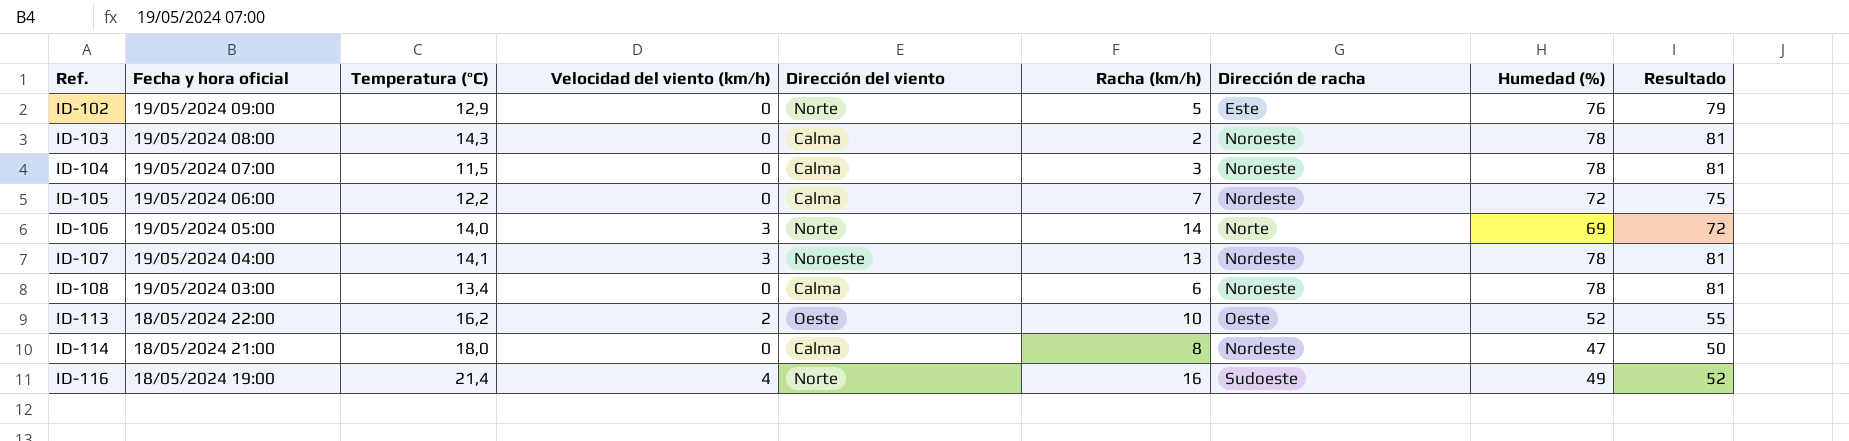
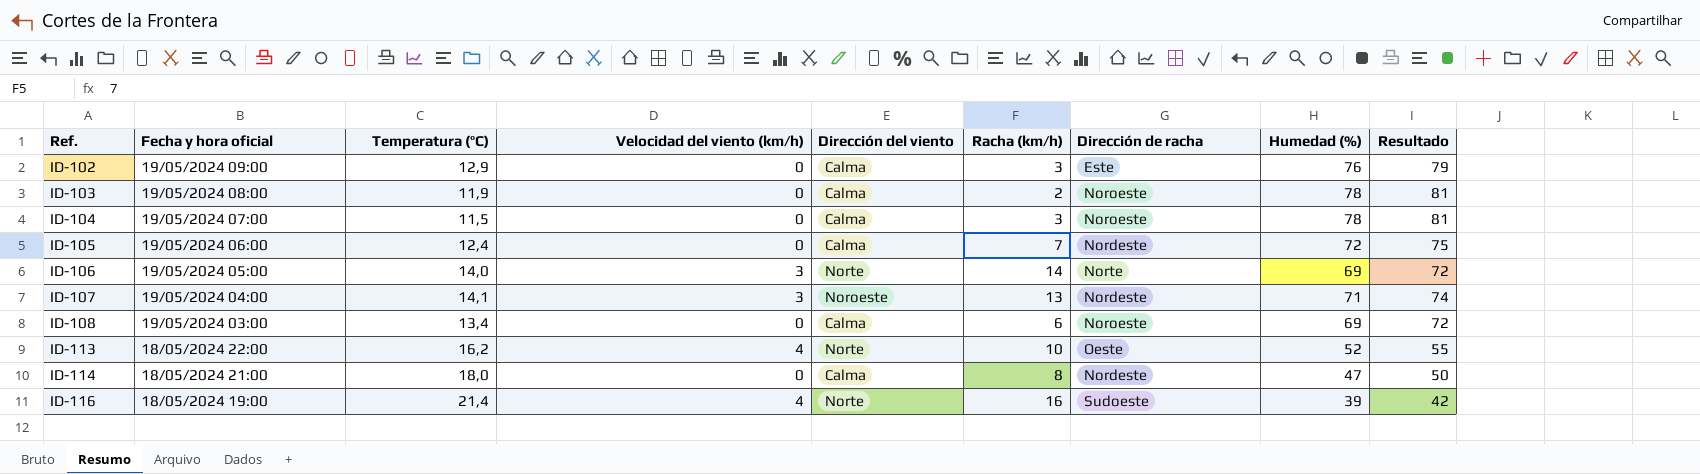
ID-102 | Dirección del viento: Norte -> Calma
ID-102 | Racha (km/h): 5 -> 3
ID-103 | Temperatura (ºC): 14,3 -> 11,9
ID-105 | Temperatura (ºC): 12,2 -> 12,4
ID-107 | Humedad (%): 78 -> 71
ID-107 | Resultado: 81 -> 74
ID-108 | Humedad (%): 78 -> 69
ID-108 | Resultado: 81 -> 72
ID-113 | Velocidad del viento (km/h): 2 -> 4
ID-113 | Dirección del viento: Oeste -> Norte
ID-116 | Humedad (%): 49 -> 39
ID-116 | Resultado: 52 -> 42

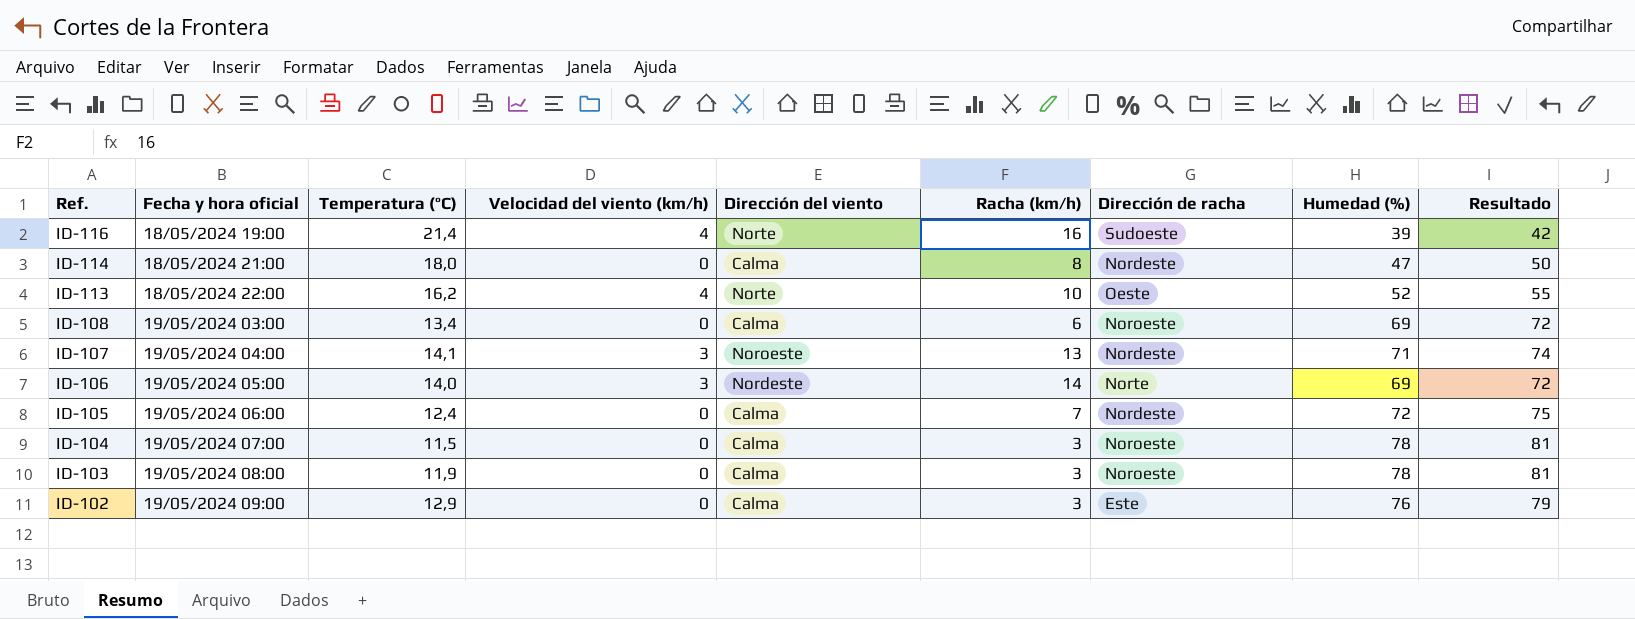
row order: Ref. ascending -> Ref. descending
ID-106 | Dirección del viento: Norte -> Nordeste
ID-103 | Racha (km/h): 2 -> 3

